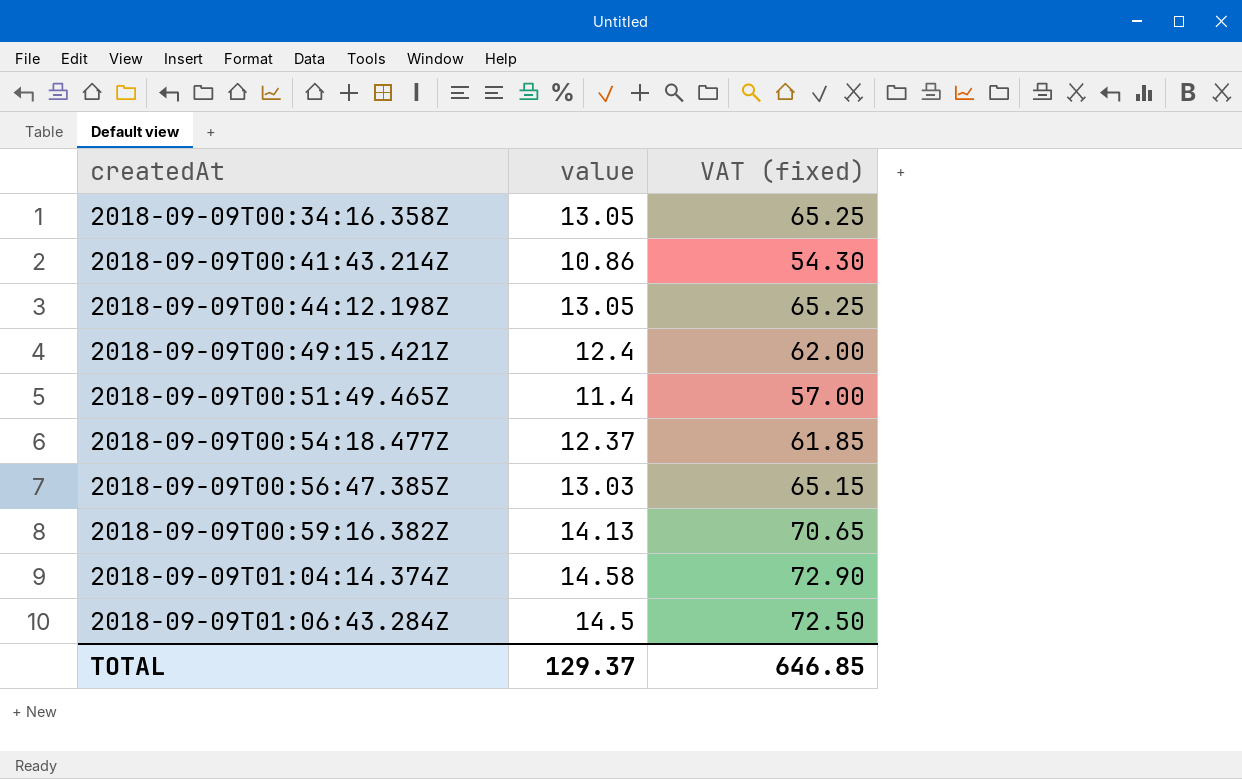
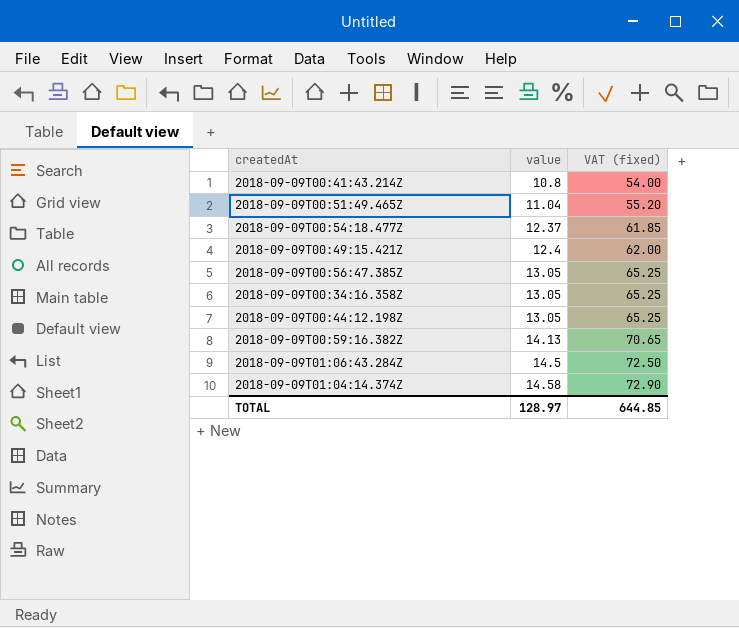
row order: createdAt ascending -> value ascending
2018-09-09T00:41:43.214Z | value: 10.86 -> 10.8
2018-09-09T00:41:43.214Z | VAT (fixed): 54.30 -> 54.00
2018-09-09T00:51:49.465Z | value: 11.4 -> 11.04
2018-09-09T00:51:49.465Z | VAT (fixed): 57.00 -> 55.20
2018-09-09T00:56:47.385Z | value: 13.03 -> 13.05
2018-09-09T00:56:47.385Z | VAT (fixed): 65.15 -> 65.25
TOTAL | value: 129.37 -> 128.97
TOTAL | VAT (fixed): 646.85 -> 644.85

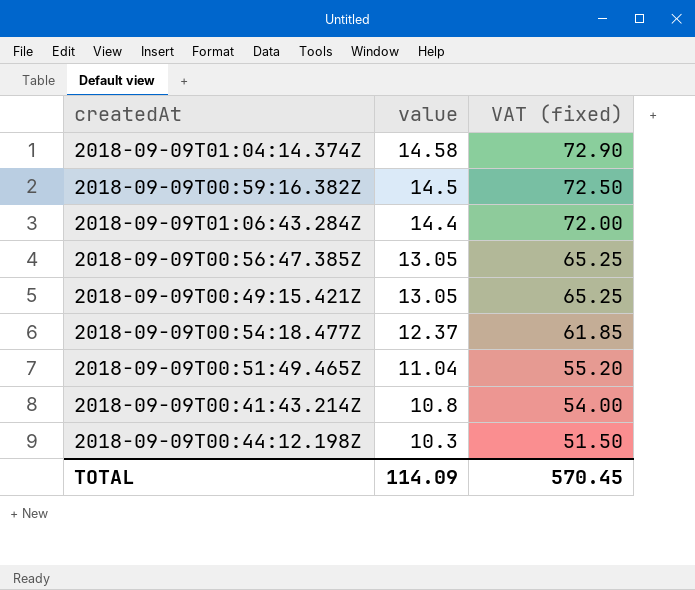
row order: value ascending -> value descending
row 2018-09-09T00:34:16.358Z: 13.05 | 65.25 -> none
2018-09-09T00:59:16.382Z | value: 14.13 -> 14.5
2018-09-09T00:59:16.382Z | VAT (fixed): 70.65 -> 72.50
2018-09-09T01:06:43.284Z | value: 14.5 -> 14.4
2018-09-09T01:06:43.284Z | VAT (fixed): 72.50 -> 72.00
2018-09-09T00:49:15.421Z | value: 12.4 -> 13.05
2018-09-09T00:49:15.421Z | VAT (fixed): 62.00 -> 65.25
2018-09-09T00:44:12.198Z | value: 13.05 -> 10.3
2018-09-09T00:44:12.198Z | VAT (fixed): 65.25 -> 51.50
TOTAL | value: 128.97 -> 114.09
TOTAL | VAT (fixed): 644.85 -> 570.45

